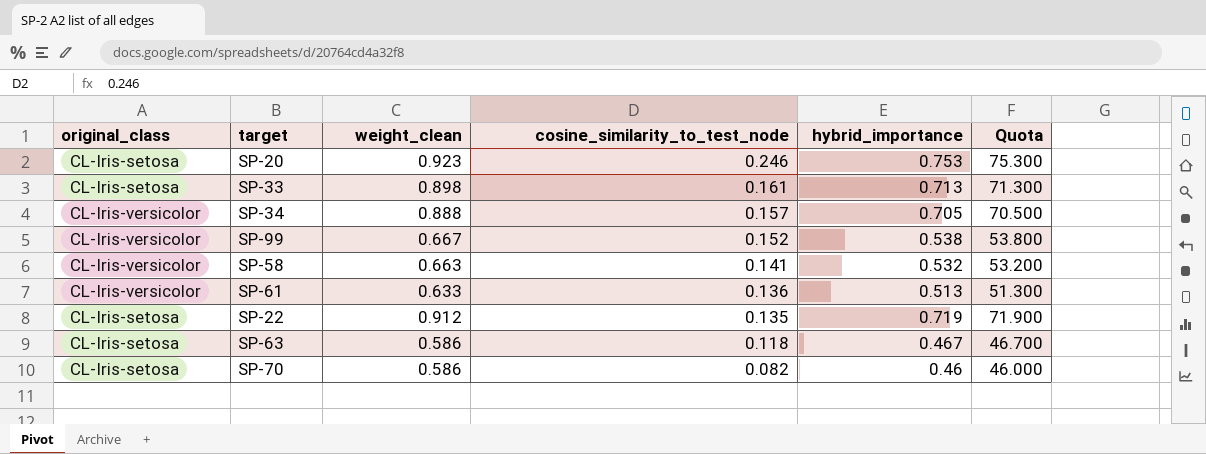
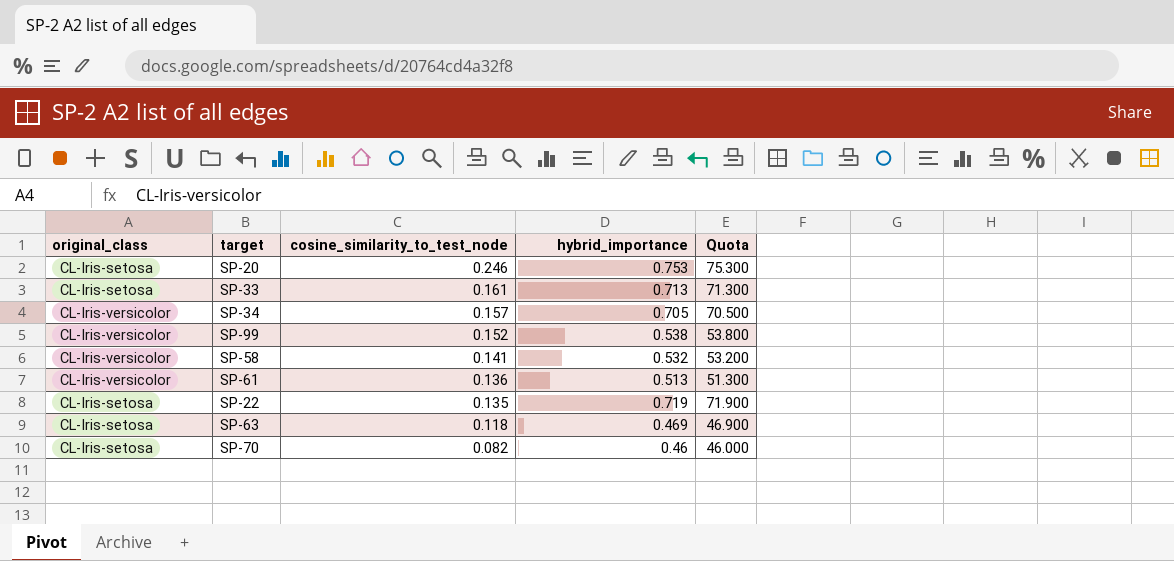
column weight_clean | position: 3 -> none
SP-63 | hybrid_importance: 0.467 -> 0.469
SP-63 | Quota: 46.700 -> 46.900

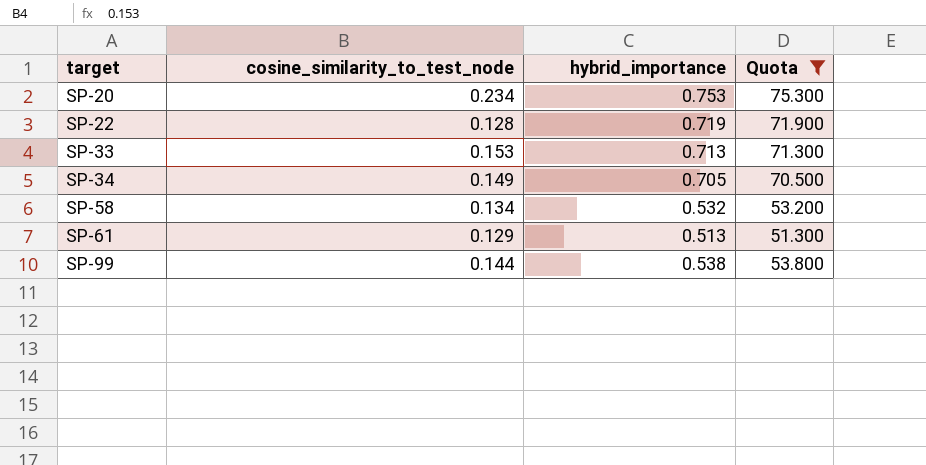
filter: none -> Quota >= 51.300
row order: cosine_similarity_to_test_node descending -> target ascending
column original_class | position: 1 -> none
SP-20 | cosine_similarity_to_test_node: 0.246 -> 0.234
SP-22 | cosine_similarity_to_test_node: 0.135 -> 0.128
SP-33 | cosine_similarity_to_test_node: 0.161 -> 0.153
SP-34 | cosine_similarity_to_test_node: 0.157 -> 0.149
SP-58 | cosine_similarity_to_test_node: 0.141 -> 0.134
SP-61 | cosine_similarity_to_test_node: 0.136 -> 0.129
SP-99 | cosine_similarity_to_test_node: 0.152 -> 0.144

